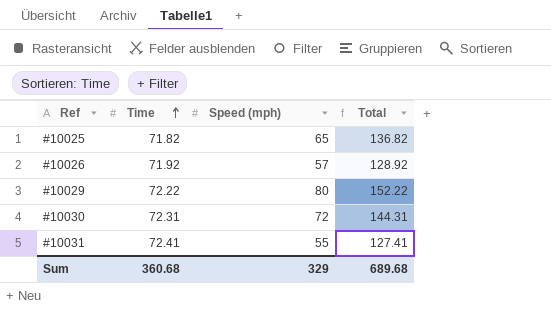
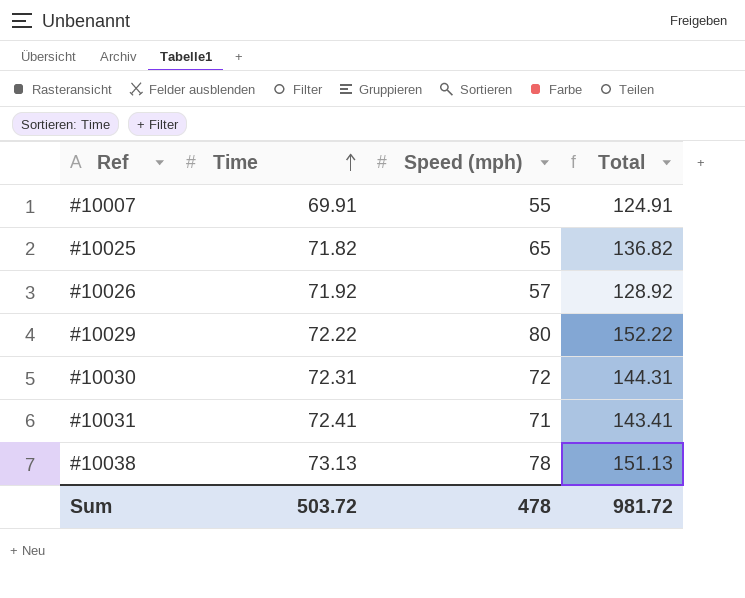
row #10007: none -> 69.91 | 55 | 124.91
#10031 | Speed (mph): 55 -> 71
#10031 | Total: 127.41 -> 143.41
row #10038: none -> 73.13 | 78 | 151.13
Sum | Time: 360.68 -> 503.72
Sum | Speed (mph): 329 -> 478
Sum | Total: 689.68 -> 981.72

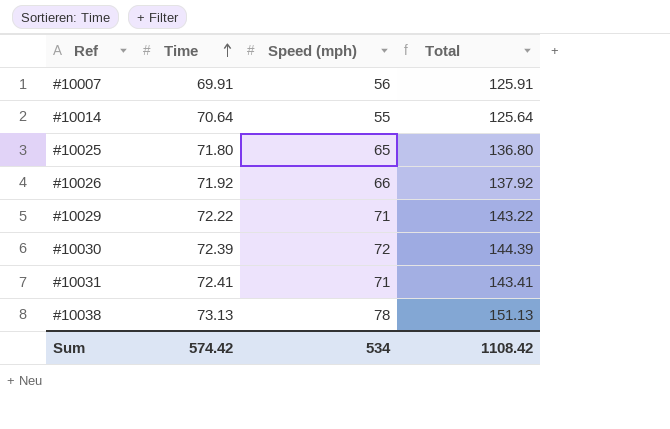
#10007 | Speed (mph): 55 -> 56
#10007 | Total: 124.91 -> 125.91
row #10014: none -> 70.64 | 55 | 125.64
#10025 | Time: 71.82 -> 71.80
#10025 | Total: 136.82 -> 136.80
#10026 | Speed (mph): 57 -> 66
#10026 | Total: 128.92 -> 137.92
#10029 | Speed (mph): 80 -> 71
#10029 | Total: 152.22 -> 143.22
#10030 | Time: 72.31 -> 72.39
#10030 | Total: 144.31 -> 144.39
Sum | Time: 503.72 -> 574.42
Sum | Speed (mph): 478 -> 534
Sum | Total: 981.72 -> 1108.42

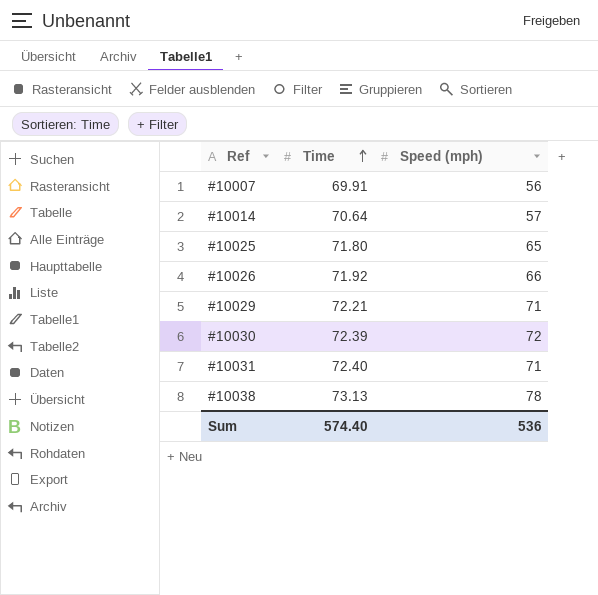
column Total | formula: [Time] + [Speed (mph)] -> none
#10014 | Speed (mph): 55 -> 57
#10029 | Time: 72.22 -> 72.21
#10031 | Time: 72.41 -> 72.40
Sum | Time: 574.42 -> 574.40
Sum | Speed (mph): 534 -> 536

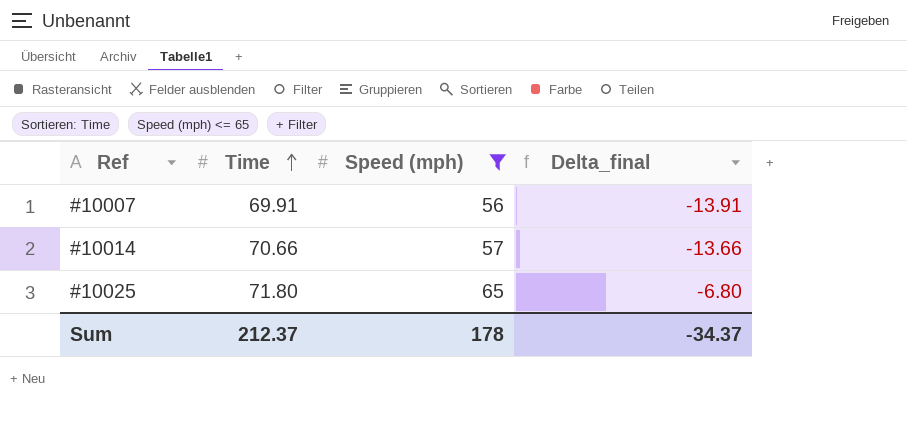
filter: none -> Speed (mph) <= 65
column Delta_final | formula: none -> [Speed (mph)] - [Time]
#10014 | Time: 70.64 -> 70.66
Sum | Time: 574.40 -> 212.37
Sum | Speed (mph): 536 -> 178

